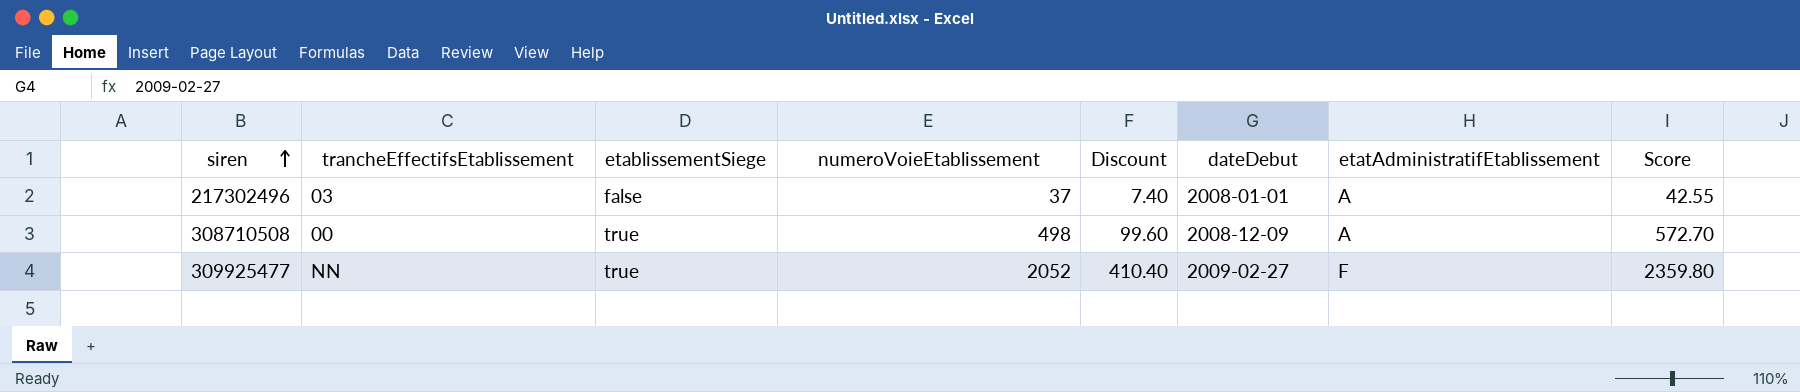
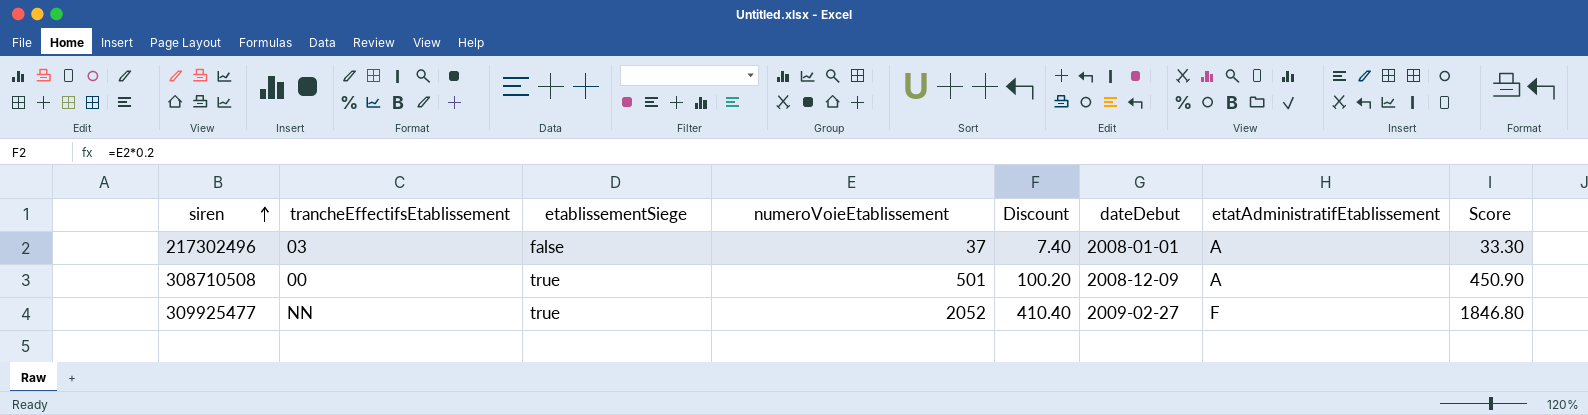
column Score | formula: [numeroVoieEtablissement] * 1.15 -> [numeroVoieEtablissement] * 0.9
308710508 | numeroVoieEtablissement: 498 -> 501
308710508 | Discount: 99.60 -> 100.20

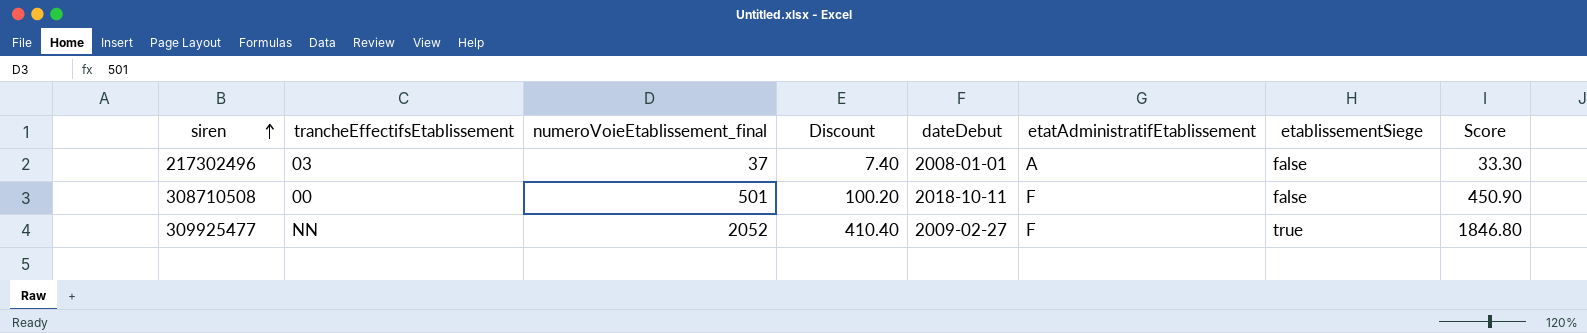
column name: numeroVoieEtablissement -> numeroVoieEtablissement_final
column etablissementSiege | position: 3 -> 7
308710508 | dateDebut: 2008-12-09 -> 2018-10-11
308710508 | etatAdministratifEtablissement: A -> F
308710508 | etablissementSiege: true -> false

